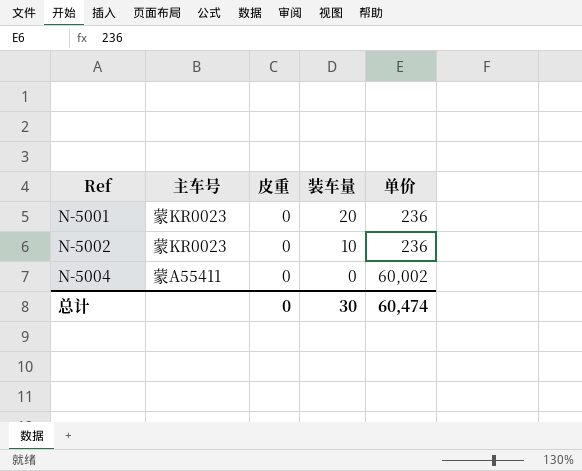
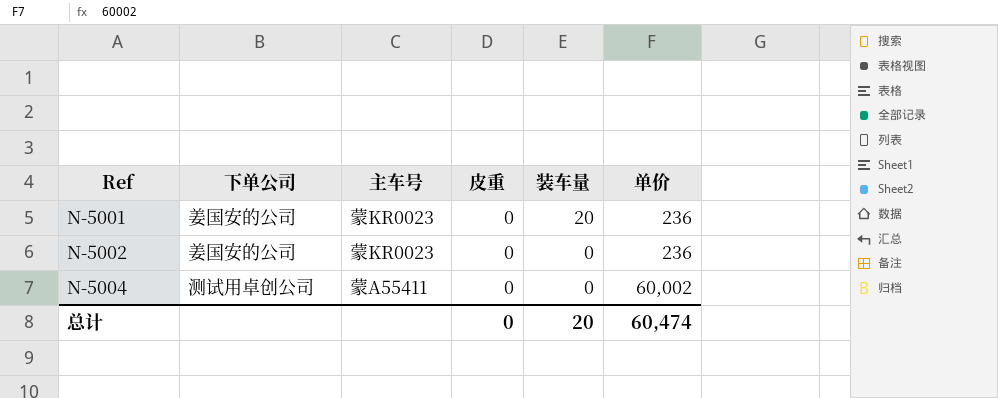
column 下单公司 | position: none -> 2
N-5002 | 装车量: 10 -> 0
总计 | 装车量: 30 -> 20

